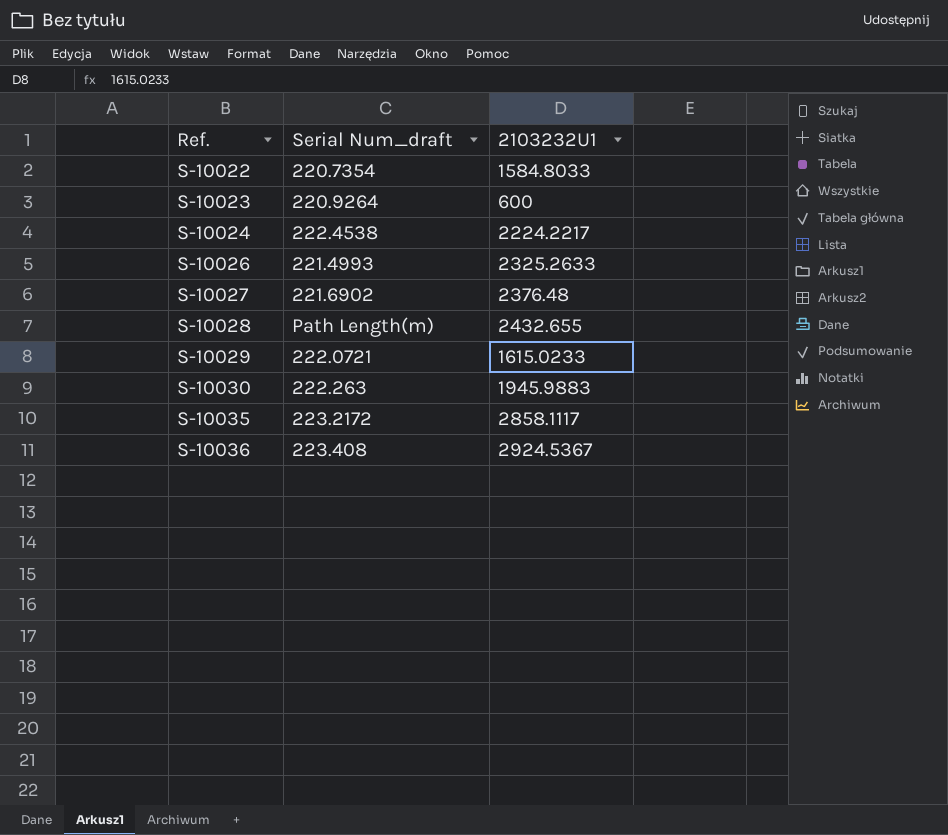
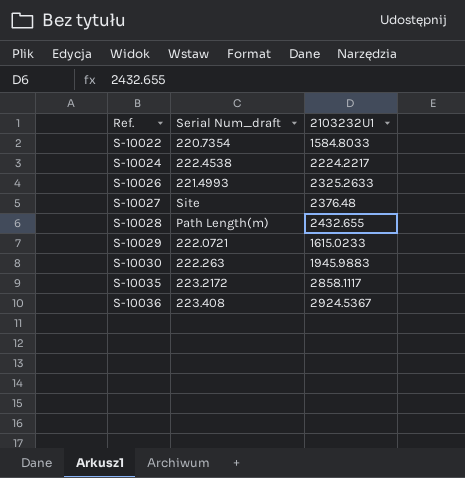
row S-10023: 220.9264 | 600 -> none
S-10027 | Serial Num_draft: 221.6902 -> Site

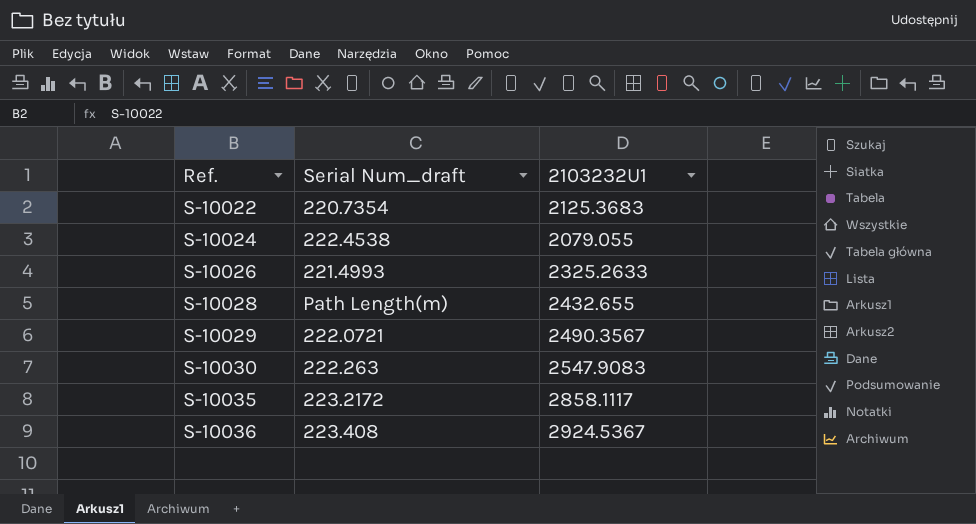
row S-10027: Site | 2376.48 -> none
S-10022 | 2103232U1: 1584.8033 -> 2125.3683
S-10024 | 2103232U1: 2224.2217 -> 2079.055
S-10029 | 2103232U1: 1615.0233 -> 2490.3567
S-10030 | 2103232U1: 1945.9883 -> 2547.9083

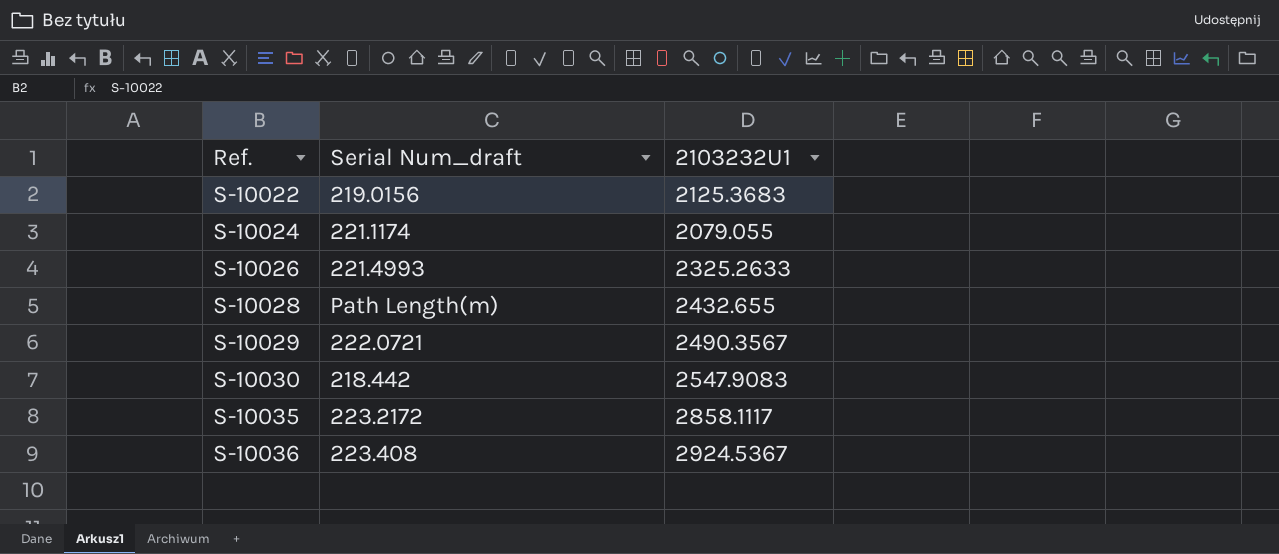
S-10022 | Serial Num_draft: 220.7354 -> 219.0156
S-10024 | Serial Num_draft: 222.4538 -> 221.1174
S-10030 | Serial Num_draft: 222.263 -> 218.442

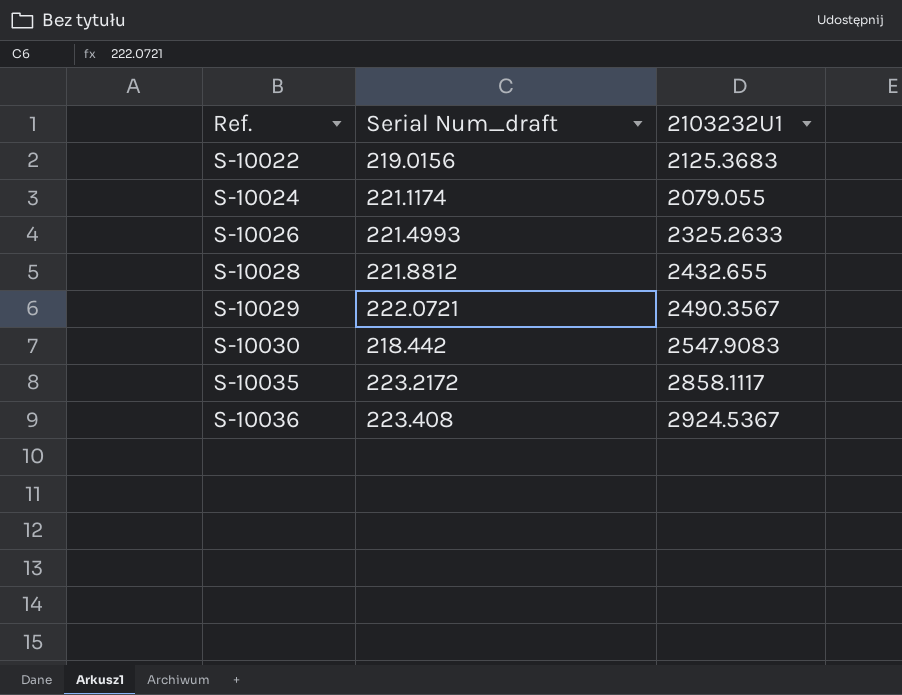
S-10028 | Serial Num_draft: Path Length(m) -> 221.8812

